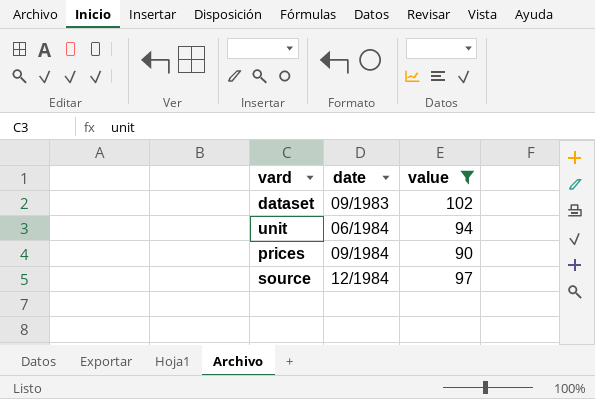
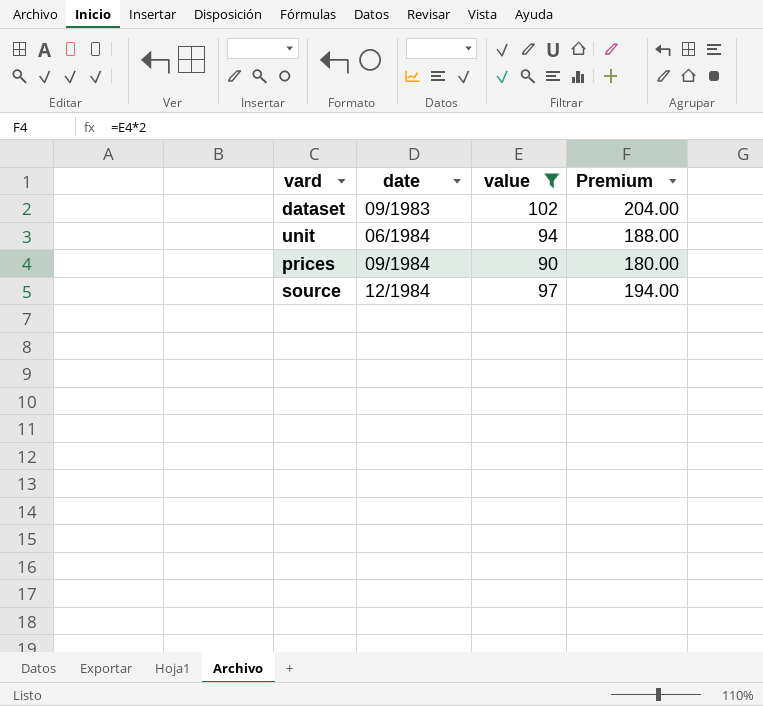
column Premium | formula: none -> [value] * 2

